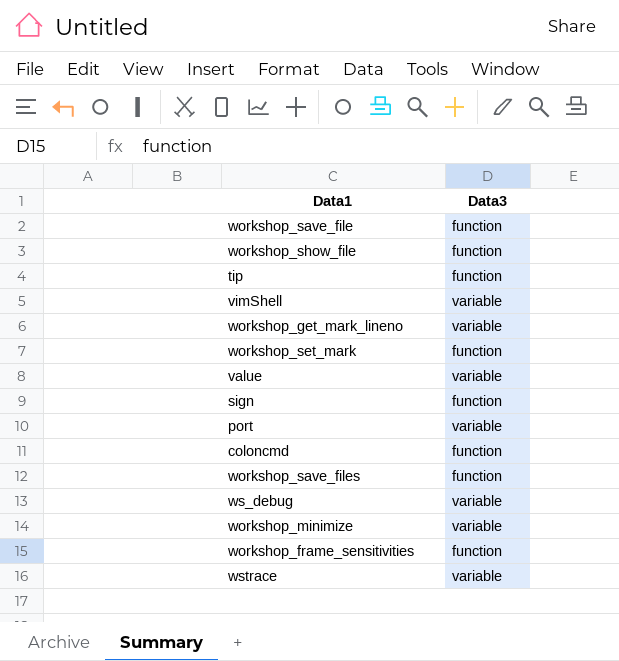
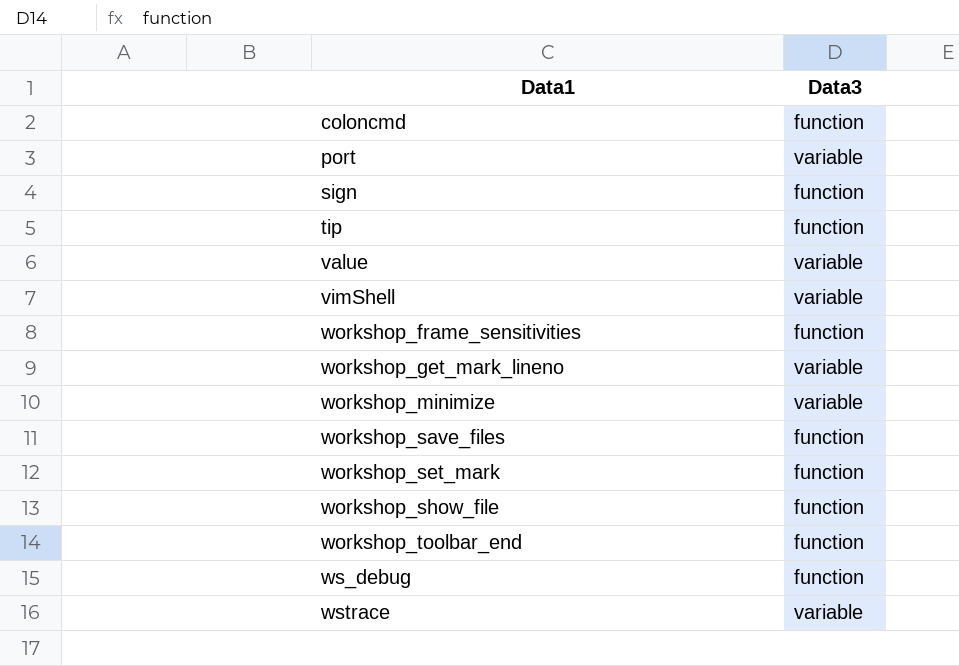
row order: none -> Data1 ascending
row workshop_save_file: function -> none
row workshop_toolbar_end: none -> function
ws_debug | Data3: variable -> function

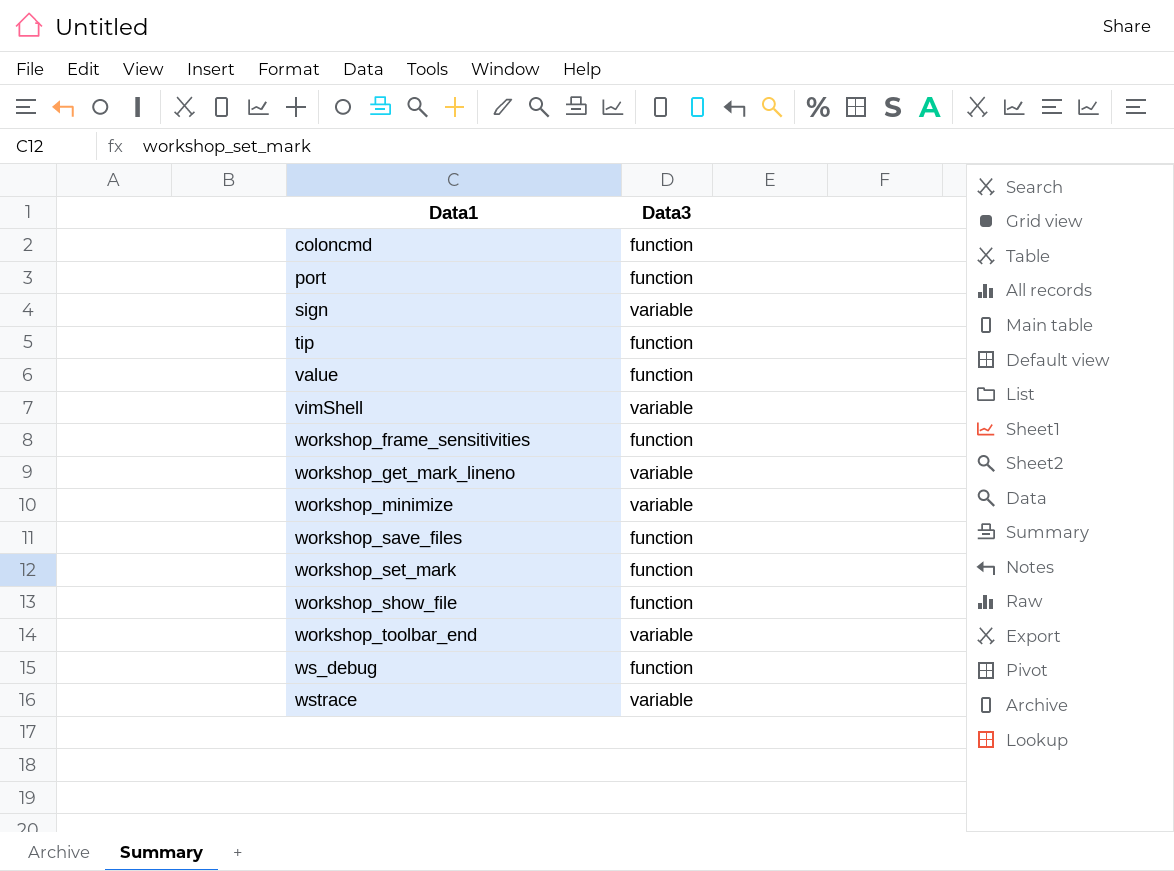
port | Data3: variable -> function
sign | Data3: function -> variable
value | Data3: variable -> function
workshop_toolbar_end | Data3: function -> variable

